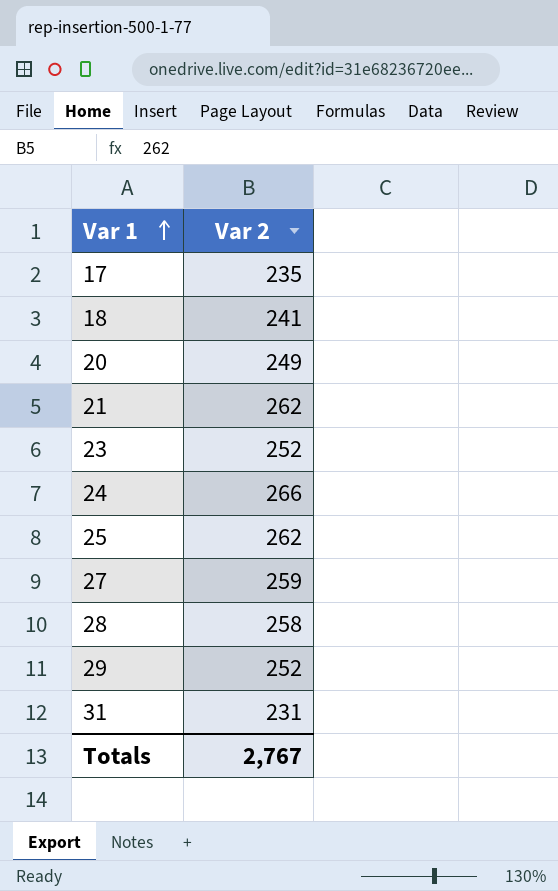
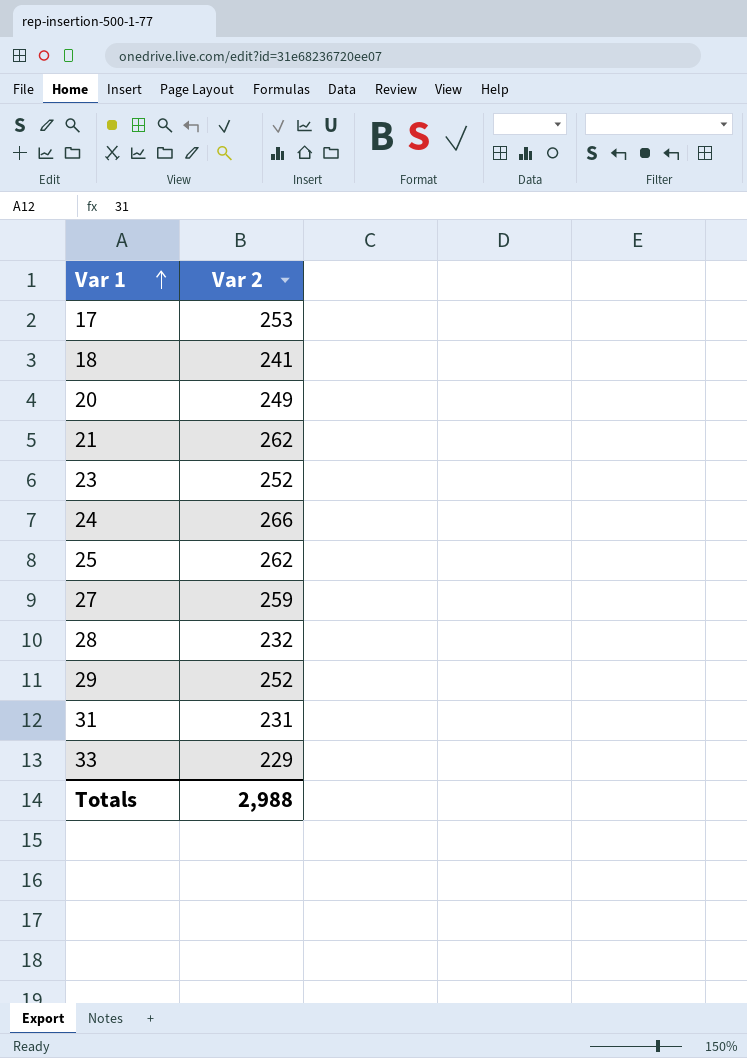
17 | Var 2: 235 -> 253
28 | Var 2: 258 -> 232
row 33: none -> 229
Totals | Var 2: 2,767 -> 2,988

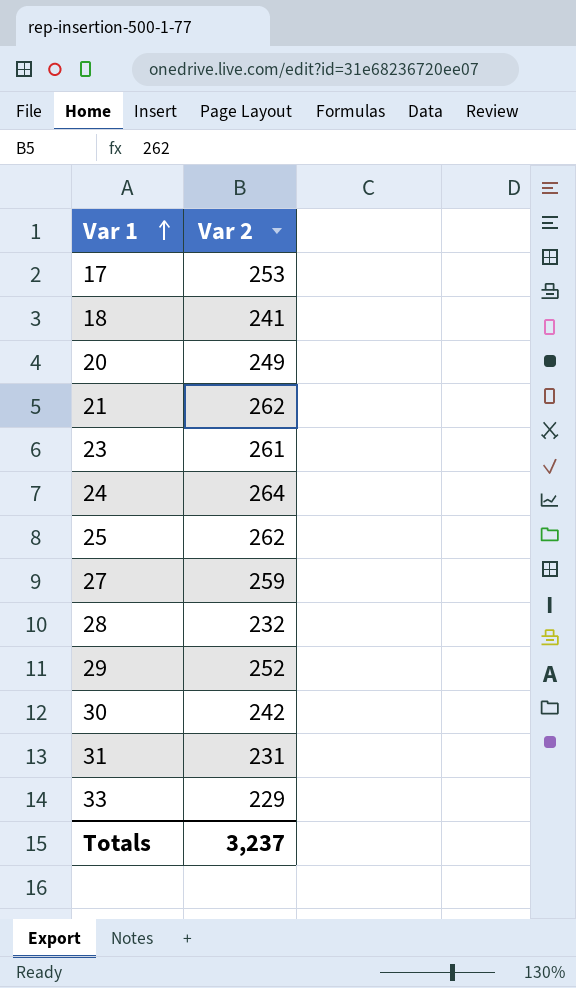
23 | Var 2: 252 -> 261
24 | Var 2: 266 -> 264
row 30: none -> 242
Totals | Var 2: 2,988 -> 3,237

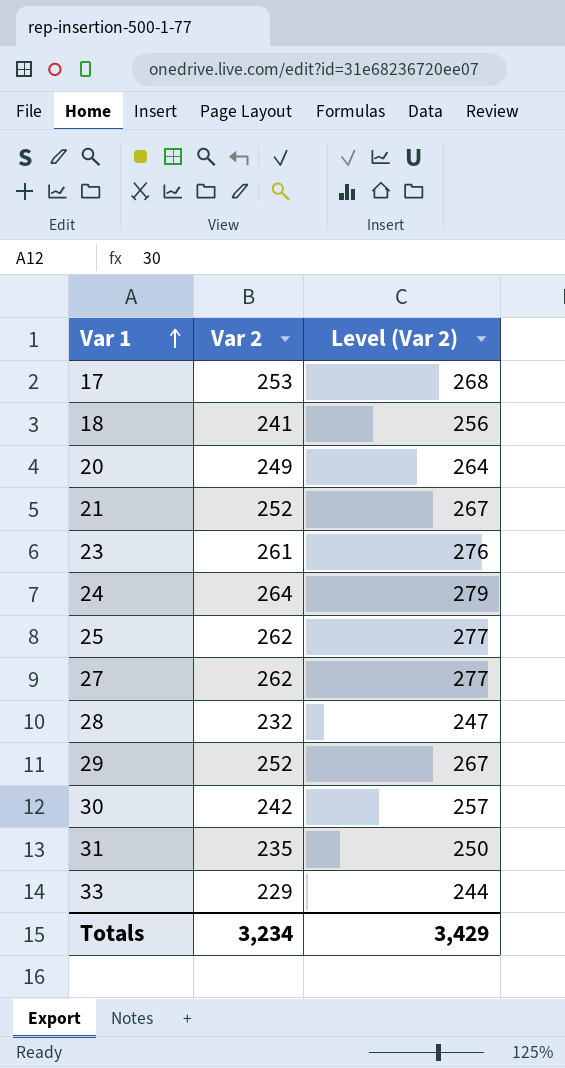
column Level (Var 2) | formula: none -> [Var 2] + 15
21 | Var 2: 262 -> 252
27 | Var 2: 259 -> 262
31 | Var 2: 231 -> 235
Totals | Var 2: 3,237 -> 3,234

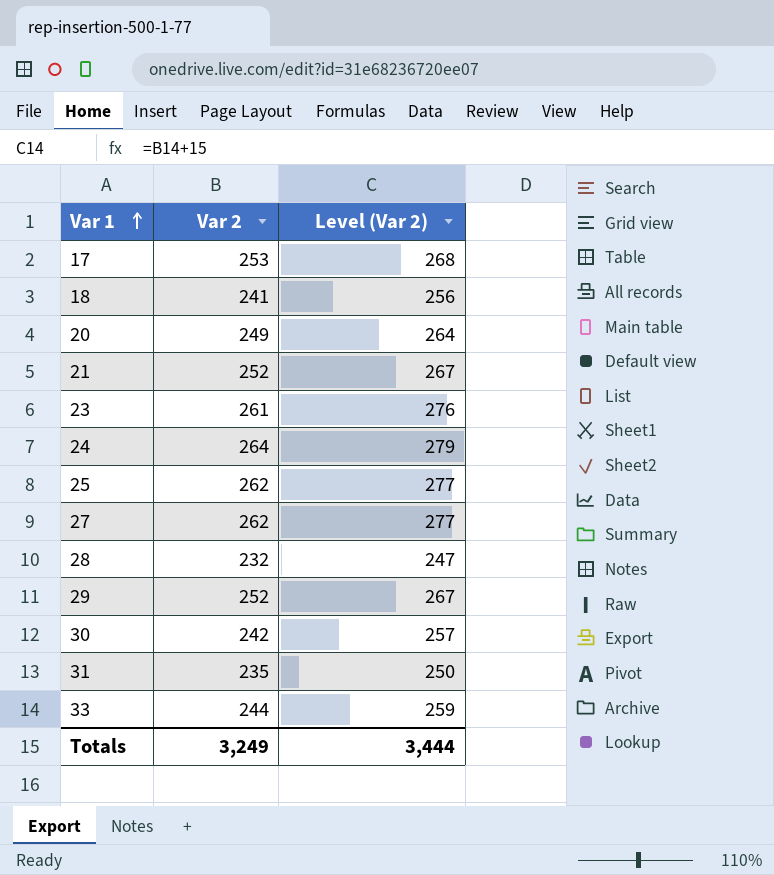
33 | Var 2: 229 -> 244
33 | Level (Var 2): 244 -> 259
Totals | Var 2: 3,234 -> 3,249
Totals | Level (Var 2): 3,429 -> 3,444

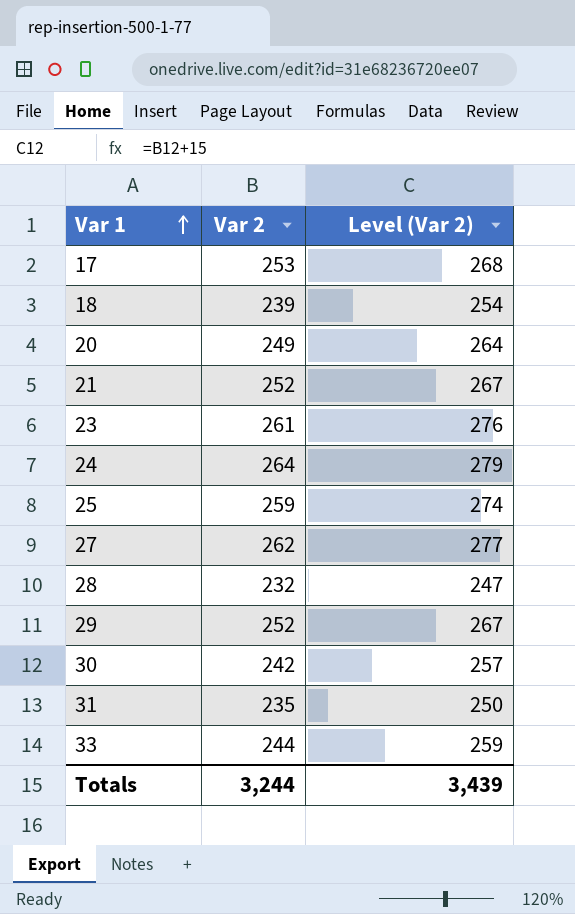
18 | Var 2: 241 -> 239
18 | Level (Var 2): 256 -> 254
25 | Var 2: 262 -> 259
25 | Level (Var 2): 277 -> 274
Totals | Var 2: 3,249 -> 3,244
Totals | Level (Var 2): 3,444 -> 3,439

